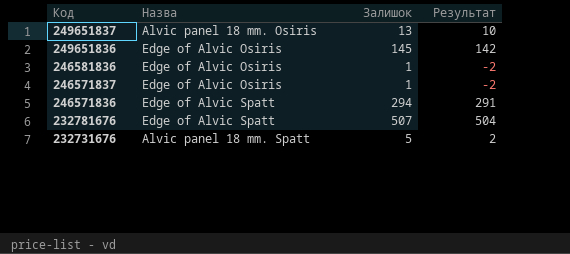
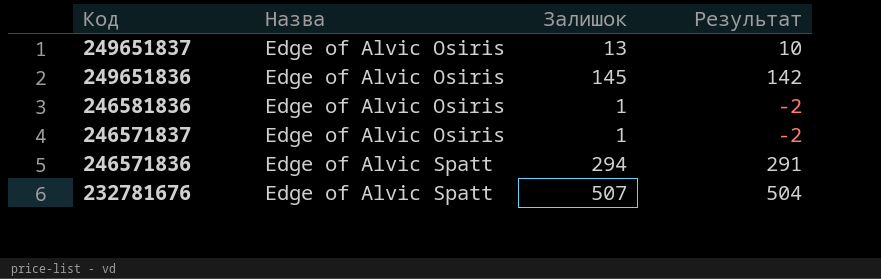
row 232731676: Alvic panel 18 mm. Spatt | 5 | 2 -> none
249651837 | Назва: Alvic panel 18 mm. Osiris -> Edge of Alvic Osiris

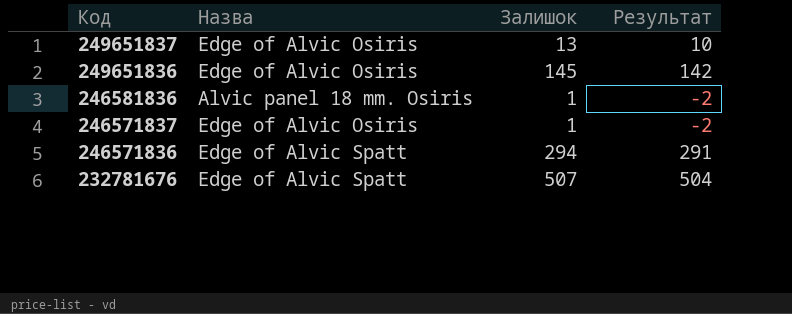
246581836 | Назва: Edge of Alvic Osiris -> Alvic panel 18 mm. Osiris

